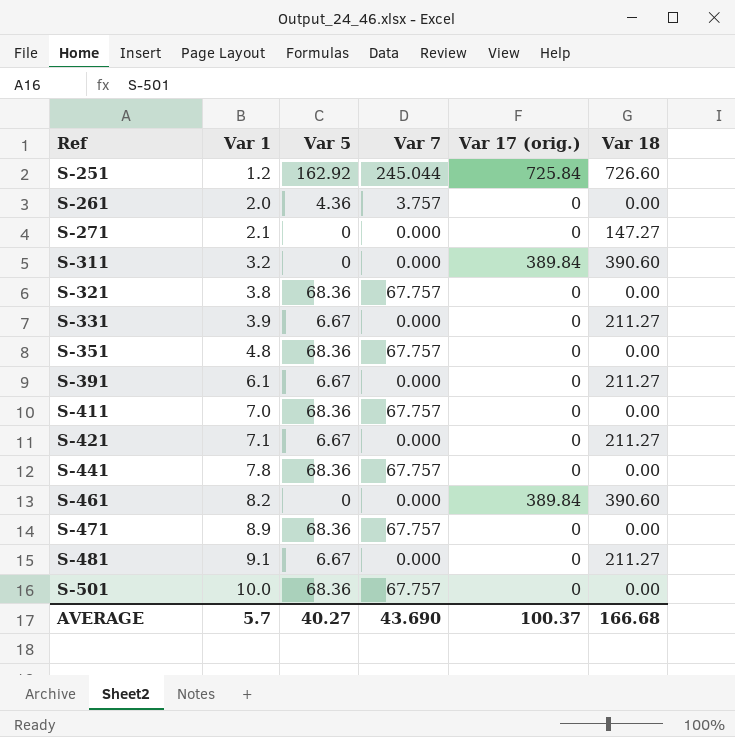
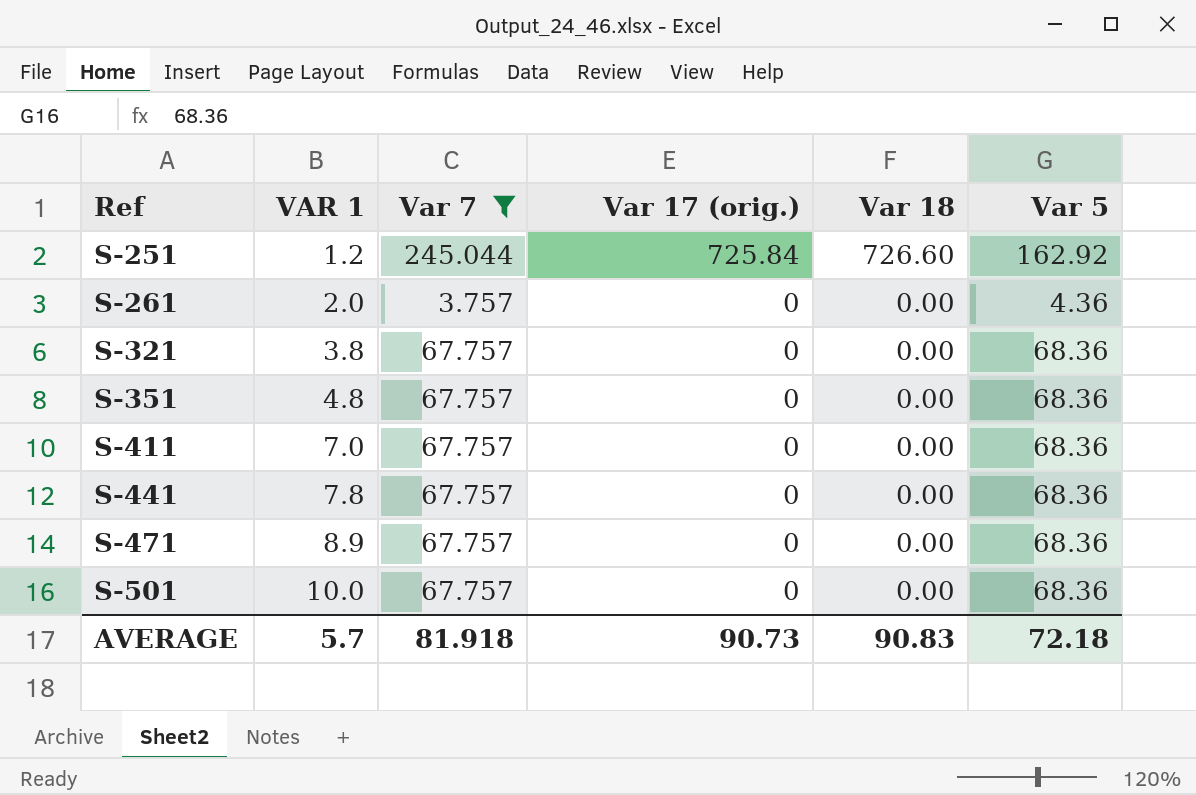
filter: none -> Var 7 != 0.000
column name: Var 1 -> VAR 1
column Var 5 | position: 3 -> 6
AVERAGE | Var 7: 43.690 -> 81.918
AVERAGE | Var 17 (orig.): 100.37 -> 90.73
AVERAGE | Var 18: 166.68 -> 90.83
AVERAGE | Var 5: 40.27 -> 72.18

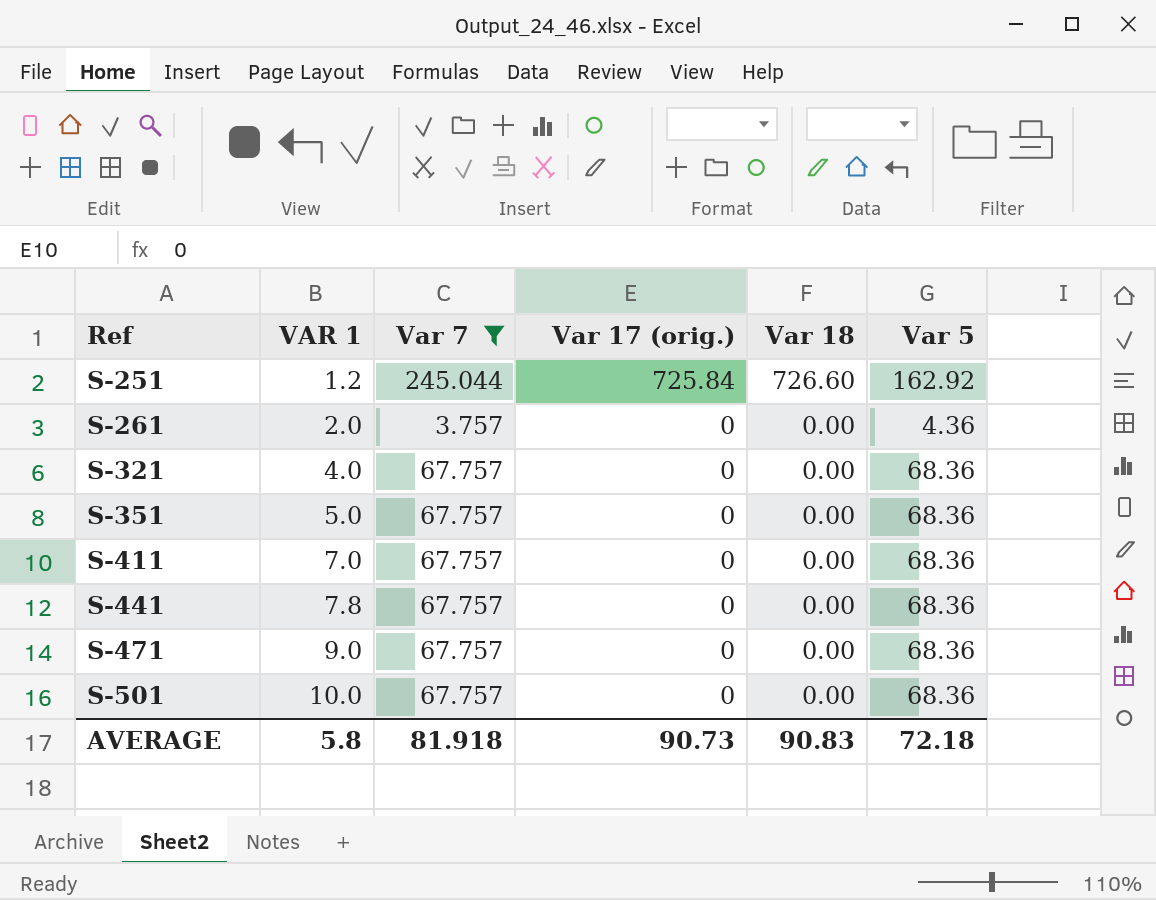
S-321 | VAR 1: 3.8 -> 4.0
S-351 | VAR 1: 4.8 -> 5.0
S-471 | VAR 1: 8.9 -> 9.0
AVERAGE | VAR 1: 5.7 -> 5.8

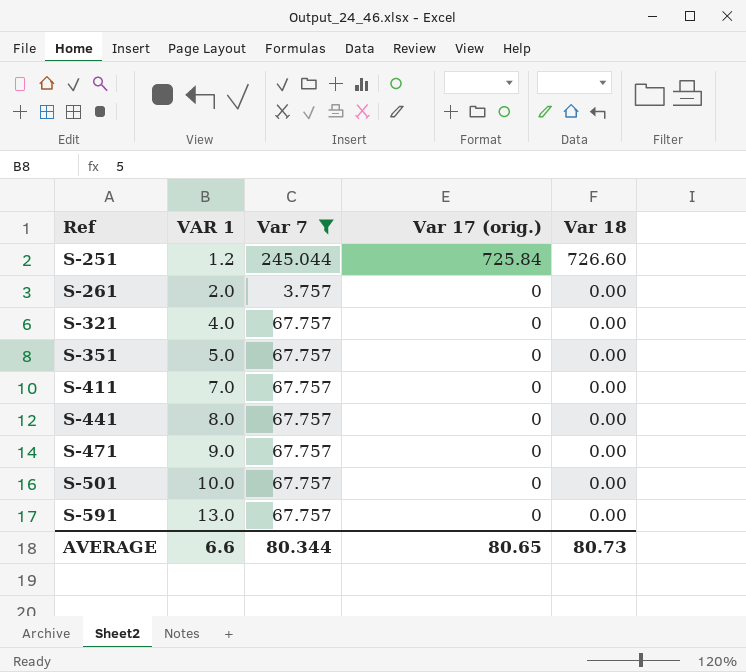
column Var 5 | position: 6 -> none
S-441 | VAR 1: 7.8 -> 8.0
row S-591: none -> 13.0 | 67.757 | 0 | 0.00
AVERAGE | VAR 1: 5.8 -> 6.6
AVERAGE | Var 7: 81.918 -> 80.344
AVERAGE | Var 17 (orig.): 90.73 -> 80.65
AVERAGE | Var 18: 90.83 -> 80.73

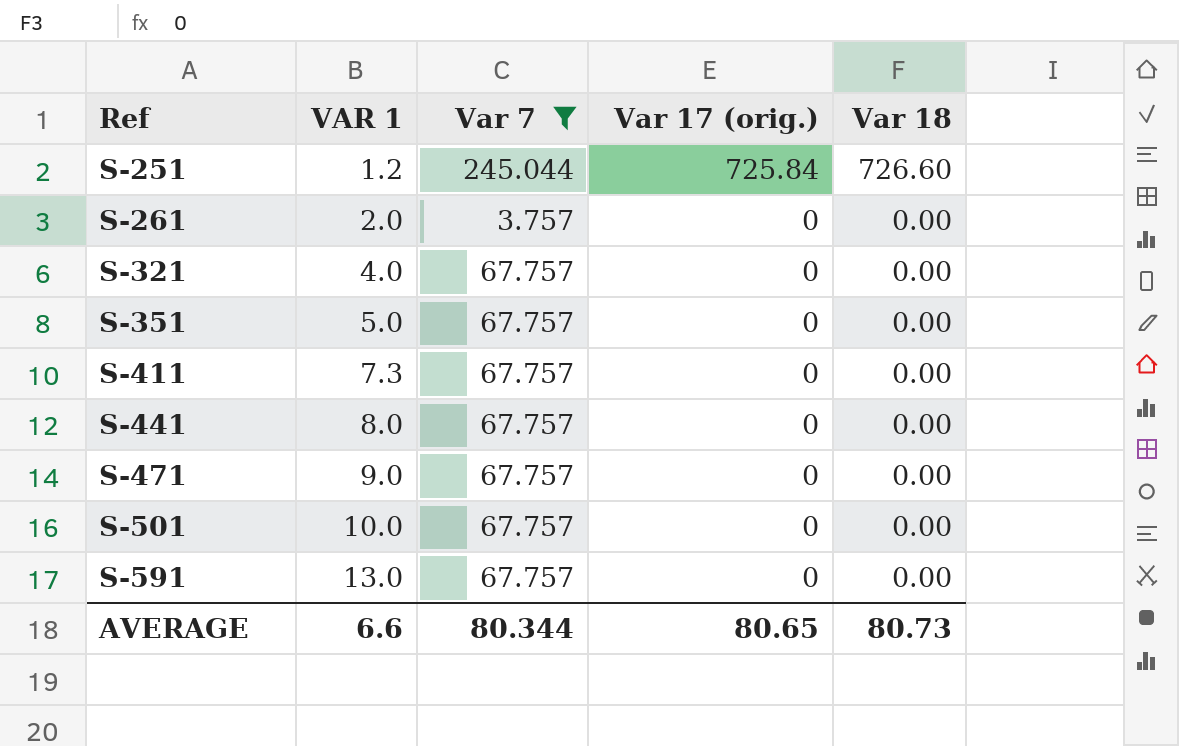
S-411 | VAR 1: 7.0 -> 7.3

